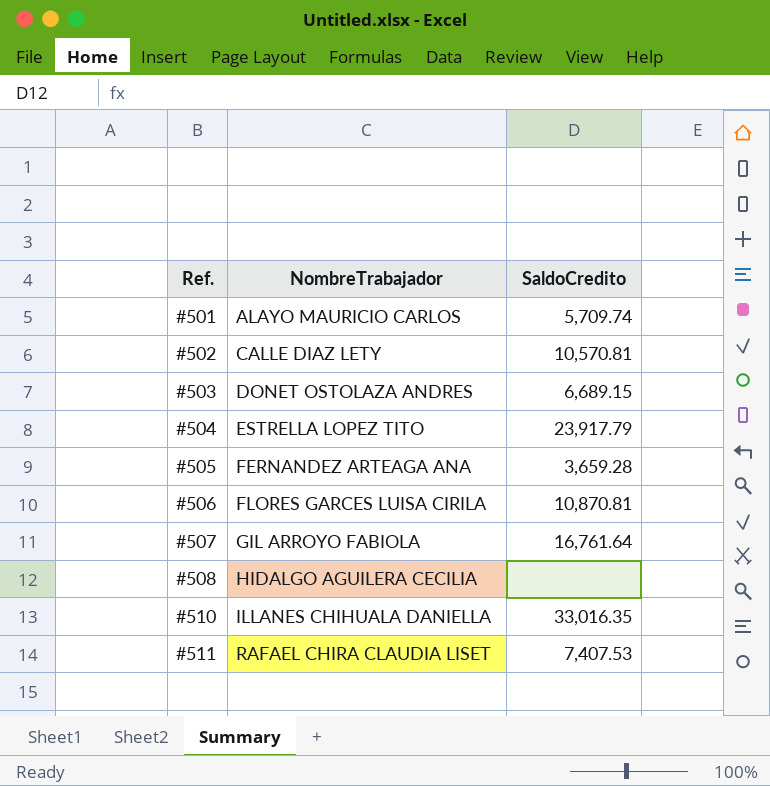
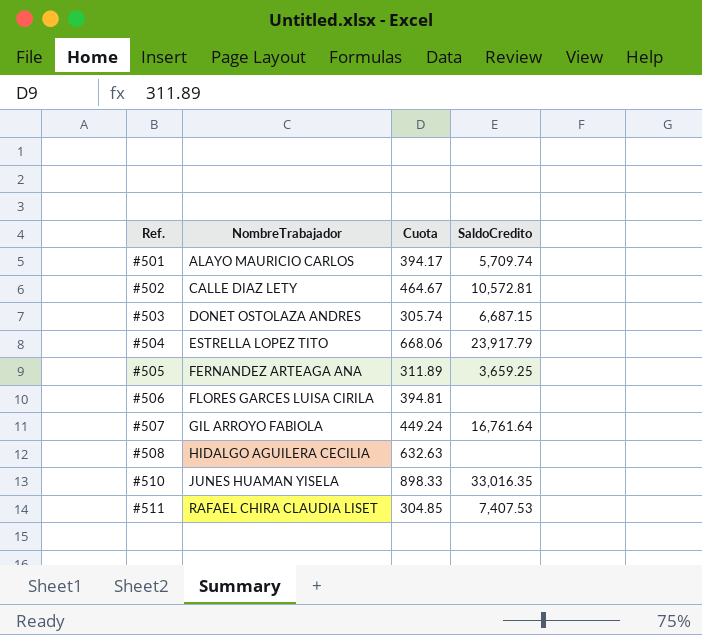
column Cuota | position: none -> 3
#502 | SaldoCredito: 10,570.81 -> 10,572.81
#503 | SaldoCredito: 6,689.15 -> 6,687.15
#505 | SaldoCredito: 3,659.28 -> 3,659.25
#506 | SaldoCredito: 10,870.81 -> none
#510 | NombreTrabajador: ILLANES CHIHUALA DANIELLA -> JUNES HUAMAN YISELA

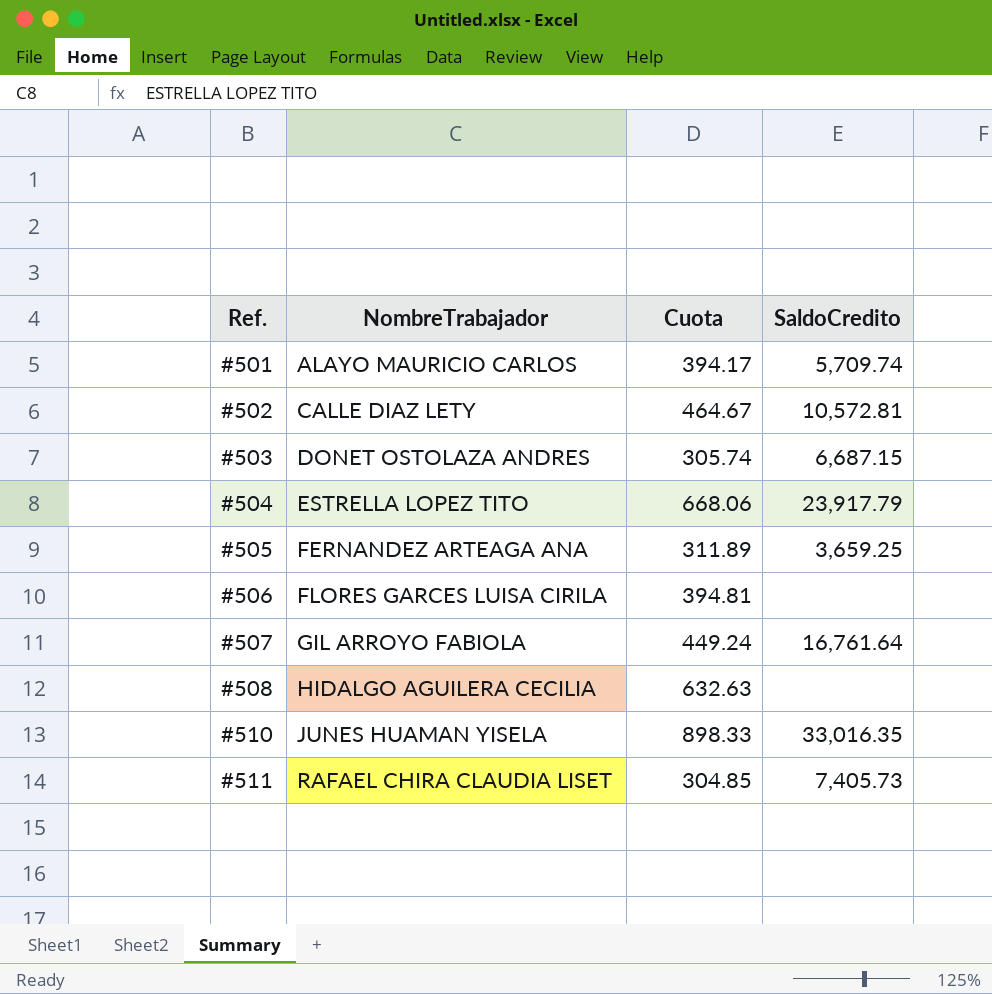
#511 | SaldoCredito: 7,407.53 -> 7,405.73

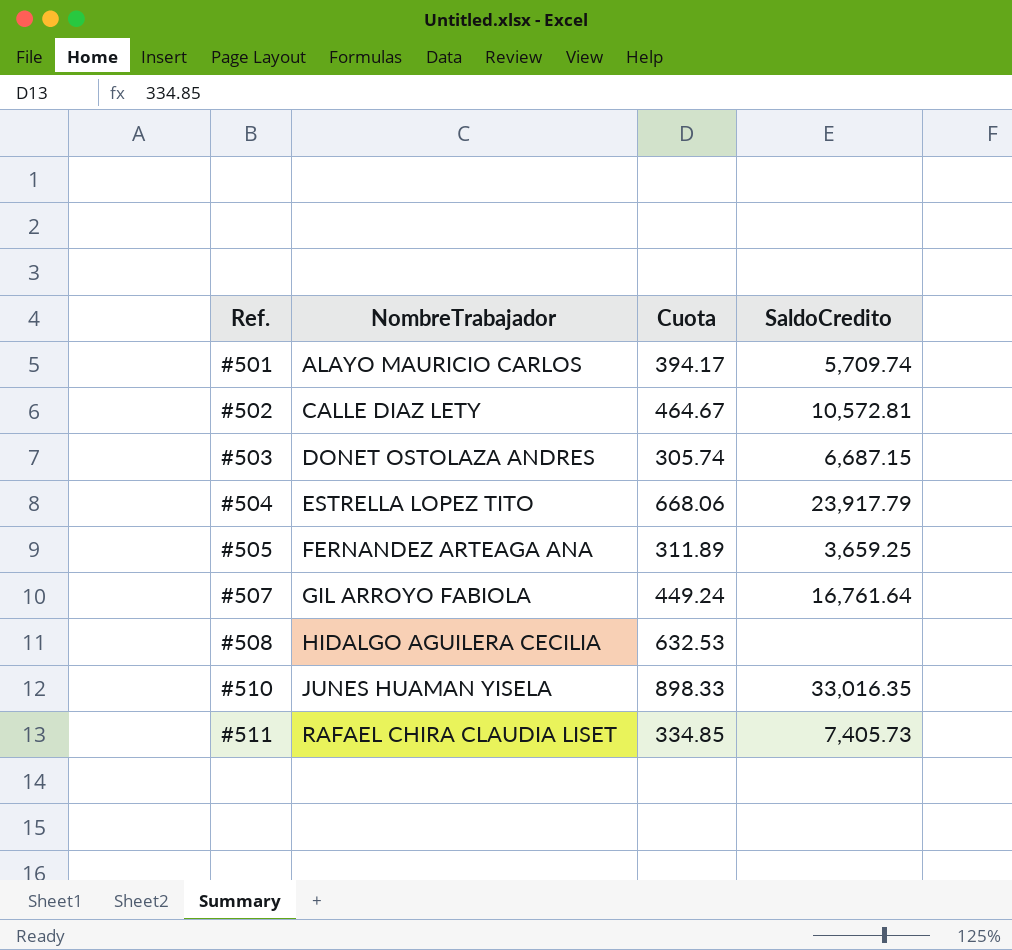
row #506: FLORES GARCES LUISA CIRILA | 394.81 | none -> none
#508 | Cuota: 632.63 -> 632.53
#511 | Cuota: 304.85 -> 334.85

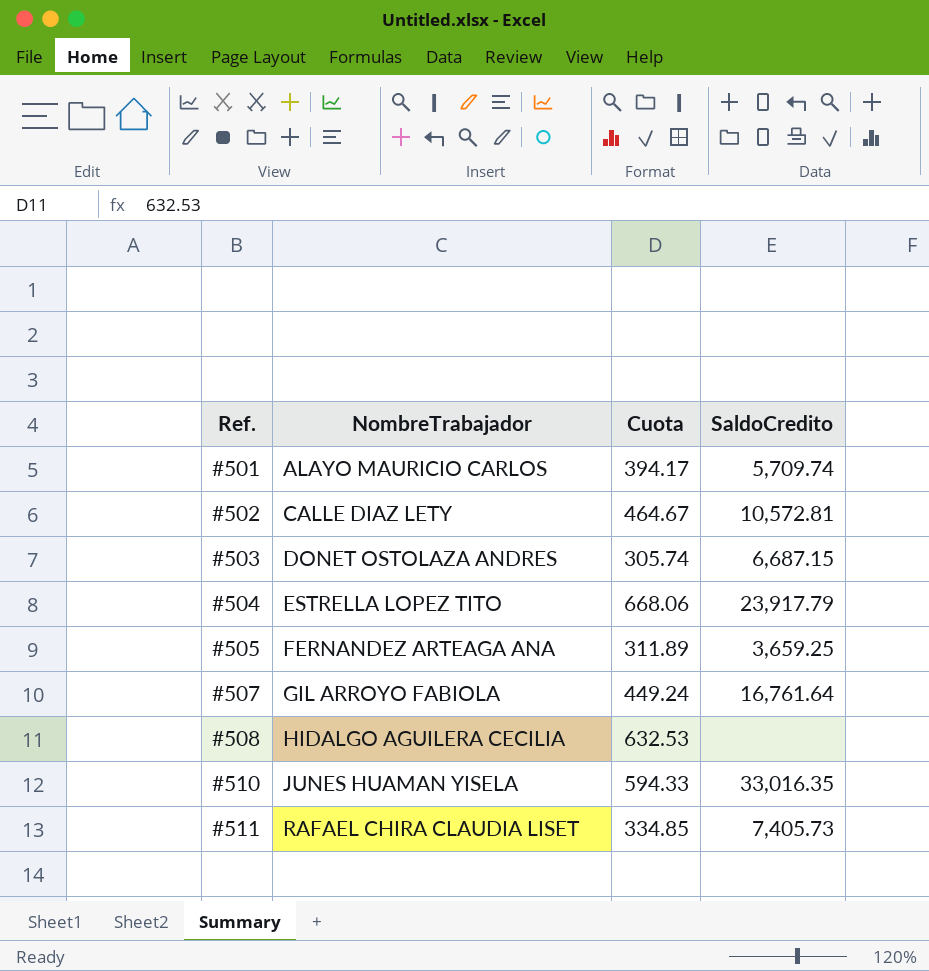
#510 | Cuota: 898.33 -> 594.33

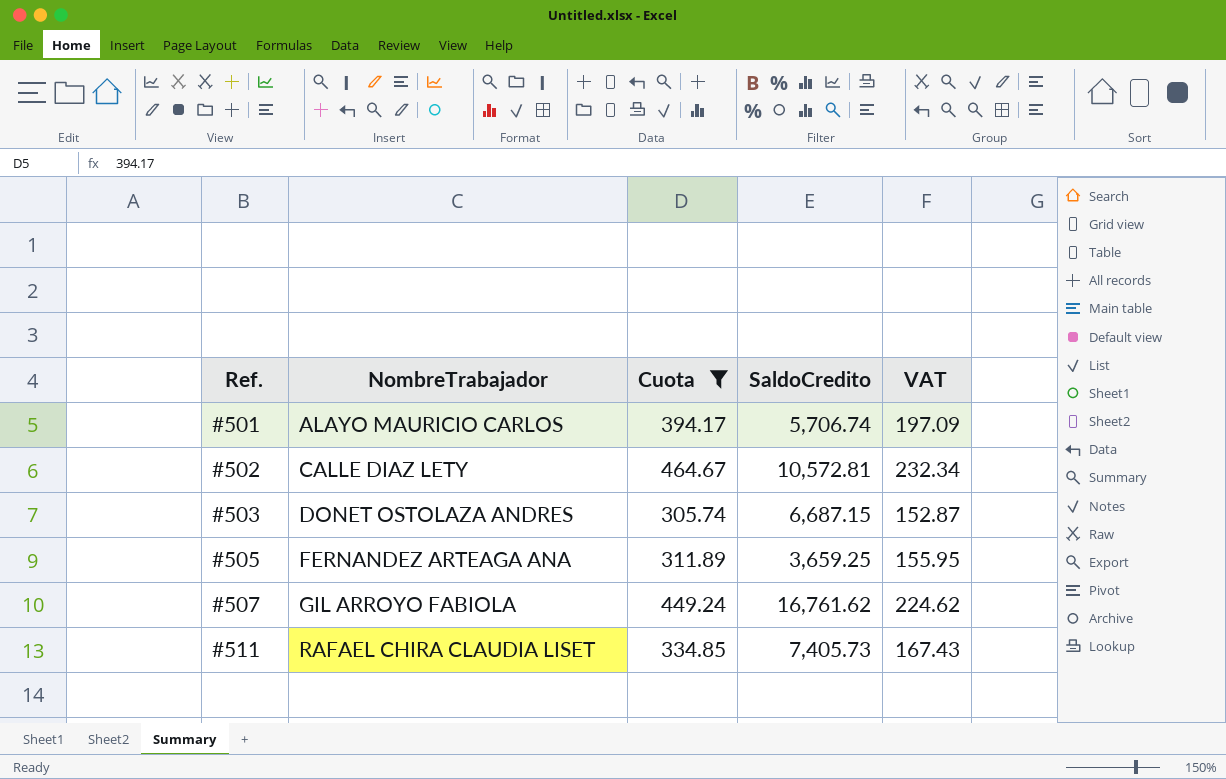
filter: none -> Cuota <= 464.67
column VAT | formula: none -> [Cuota] * 0.5
#501 | SaldoCredito: 5,709.74 -> 5,706.74
#507 | SaldoCredito: 16,761.64 -> 16,761.62

